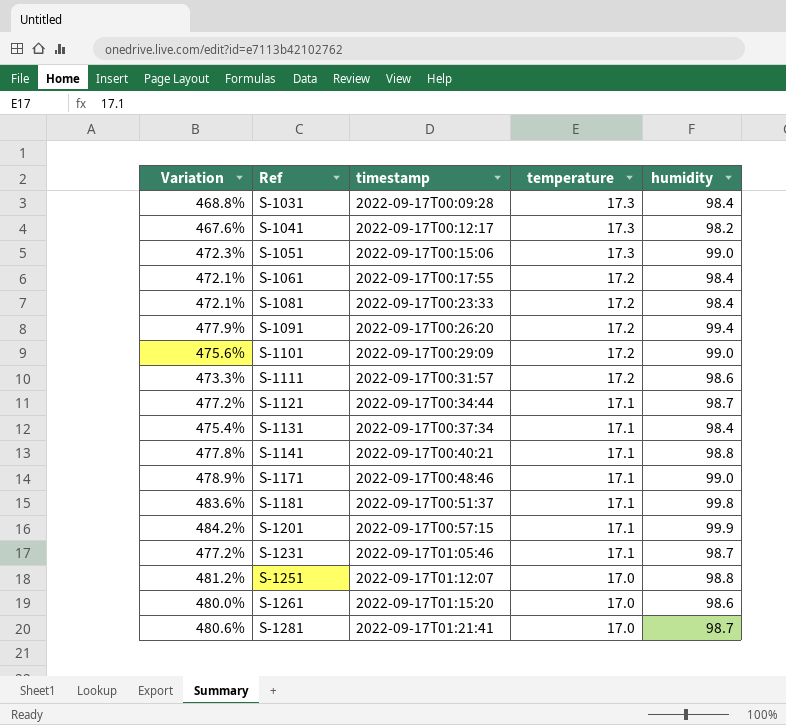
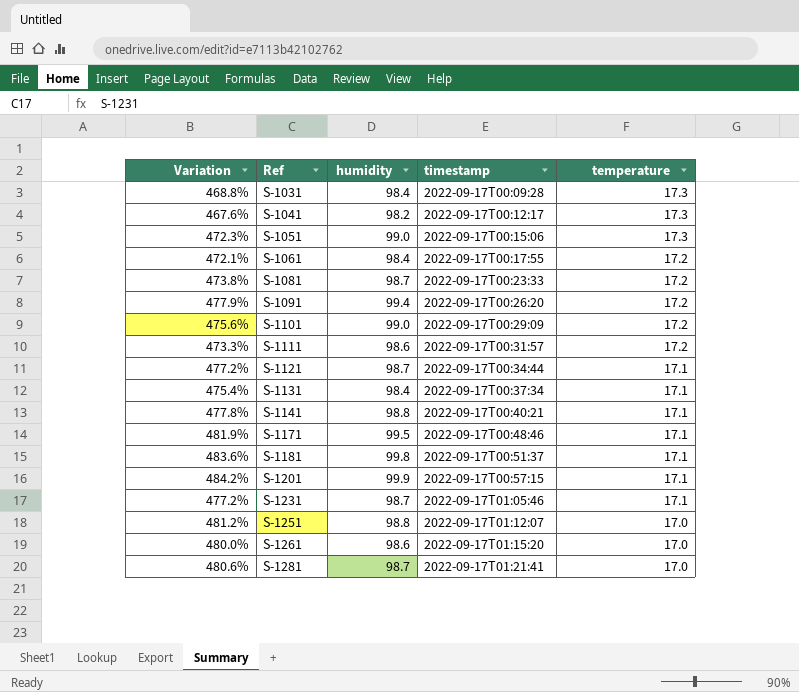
column humidity | position: 5 -> 3
S-1081 | Variation: 472.1% -> 473.8%
S-1081 | humidity: 98.4 -> 98.7
S-1171 | Variation: 478.9% -> 481.9%
S-1171 | humidity: 99.0 -> 99.5

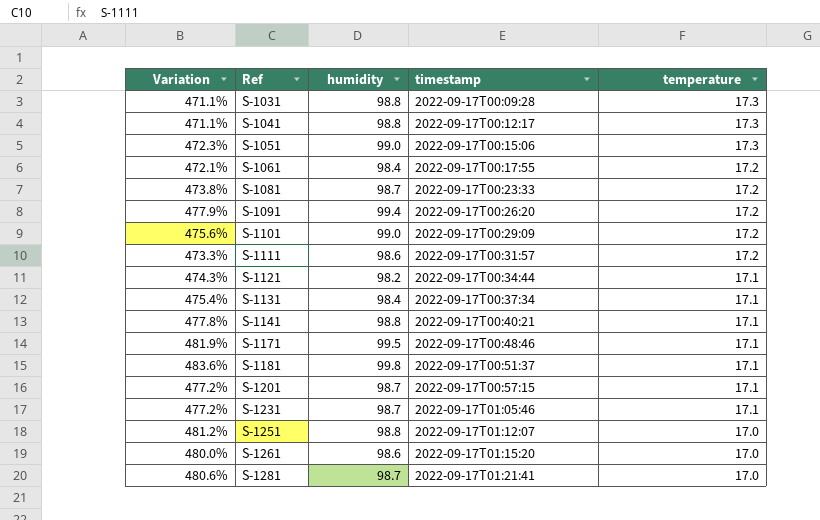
S-1031 | Variation: 468.8% -> 471.1%
S-1031 | humidity: 98.4 -> 98.8
S-1041 | Variation: 467.6% -> 471.1%
S-1041 | humidity: 98.2 -> 98.8
S-1121 | Variation: 477.2% -> 474.3%
S-1121 | humidity: 98.7 -> 98.2
S-1201 | Variation: 484.2% -> 477.2%
S-1201 | humidity: 99.9 -> 98.7

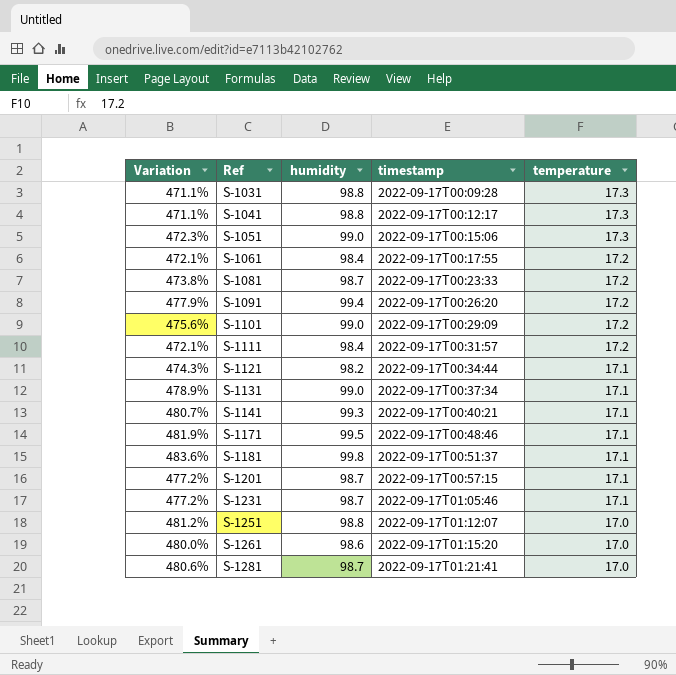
S-1111 | Variation: 473.3% -> 472.1%
S-1111 | humidity: 98.6 -> 98.4
S-1131 | Variation: 475.4% -> 478.9%
S-1131 | humidity: 98.4 -> 99.0
S-1141 | Variation: 477.8% -> 480.7%
S-1141 | humidity: 98.8 -> 99.3

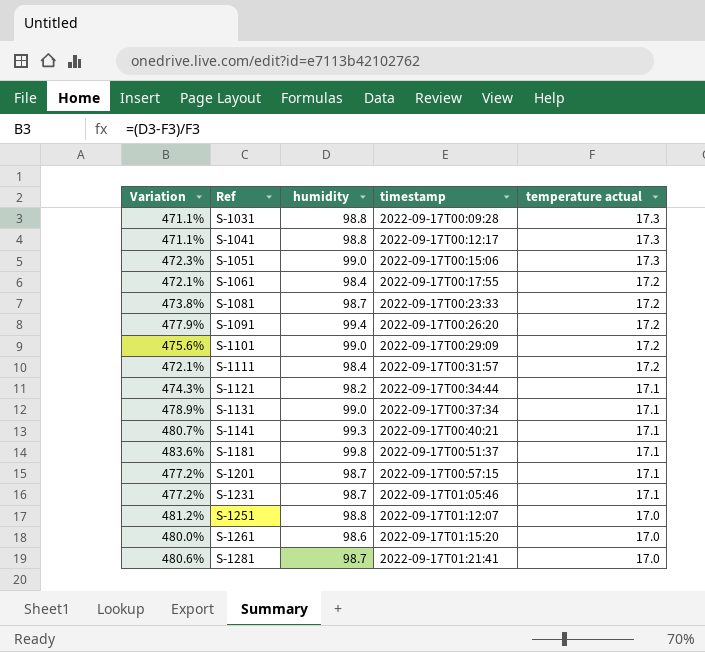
column name: temperature -> temperature actual
row S-1171: 481.9% | 99.5 | 2022-09-17T00:48:46 | 17.1 -> none

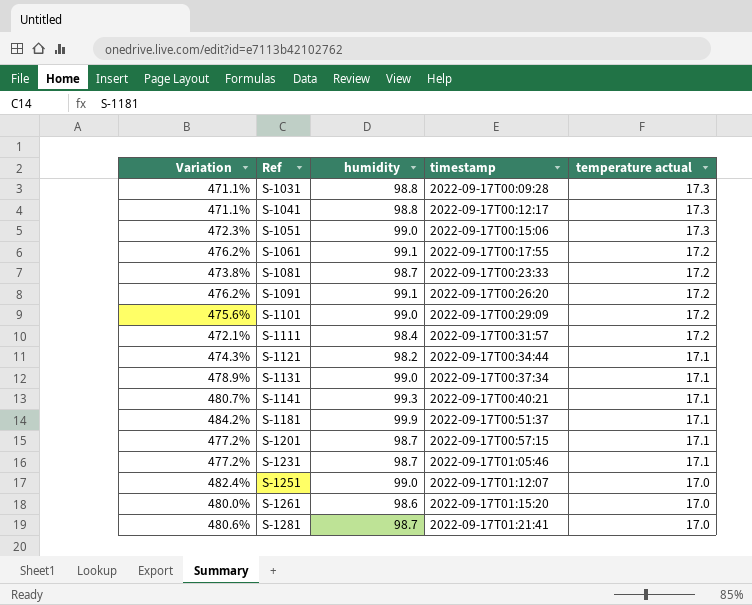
S-1061 | Variation: 472.1% -> 476.2%
S-1061 | humidity: 98.4 -> 99.1
S-1091 | Variation: 477.9% -> 476.2%
S-1091 | humidity: 99.4 -> 99.1
S-1181 | Variation: 483.6% -> 484.2%
S-1181 | humidity: 99.8 -> 99.9
S-1251 | Variation: 481.2% -> 482.4%
S-1251 | humidity: 98.8 -> 99.0

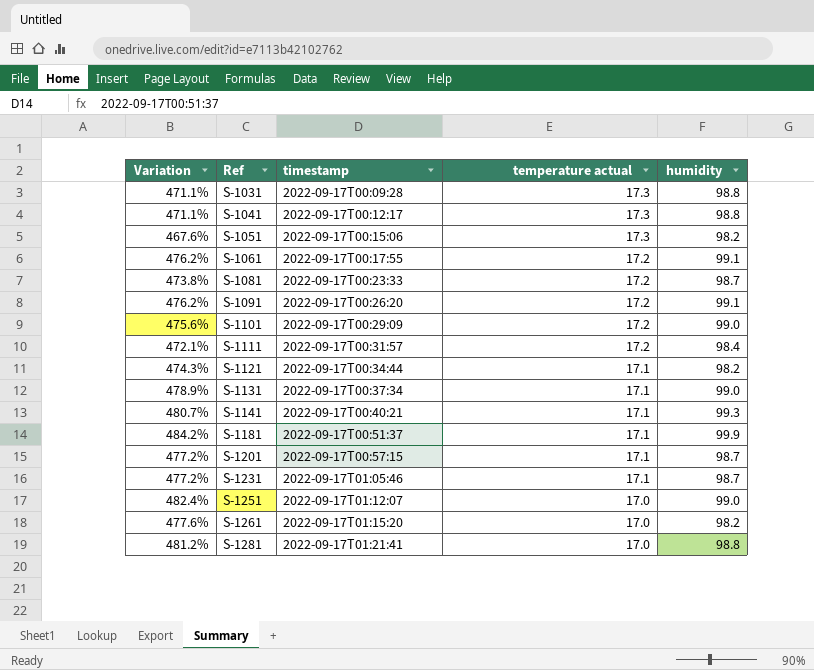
column humidity | position: 3 -> 5
S-1051 | Variation: 472.3% -> 467.6%
S-1051 | humidity: 99.0 -> 98.2
S-1261 | Variation: 480.0% -> 477.6%
S-1261 | humidity: 98.6 -> 98.2
S-1281 | Variation: 480.6% -> 481.2%
S-1281 | humidity: 98.7 -> 98.8

